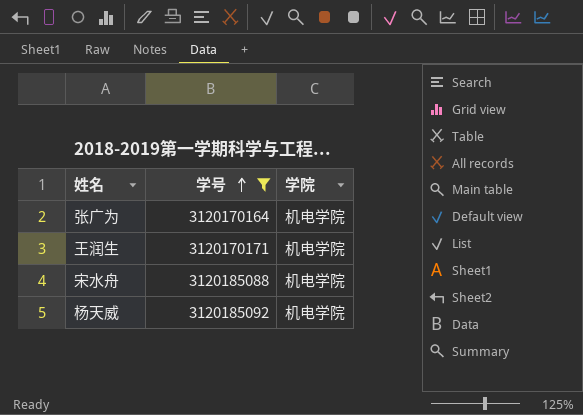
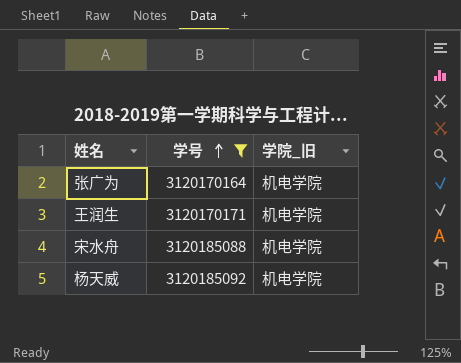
column name: 学院 -> 学院_旧

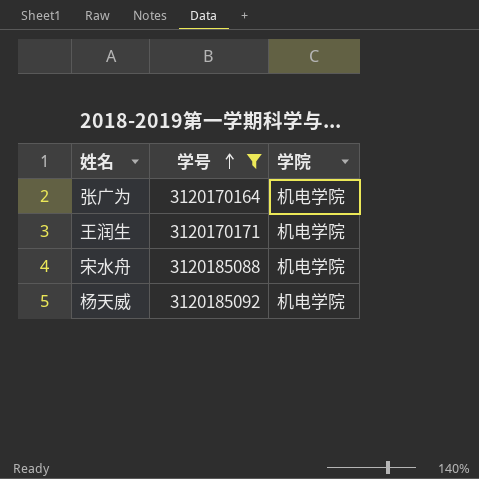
column name: 学院_旧 -> 学院

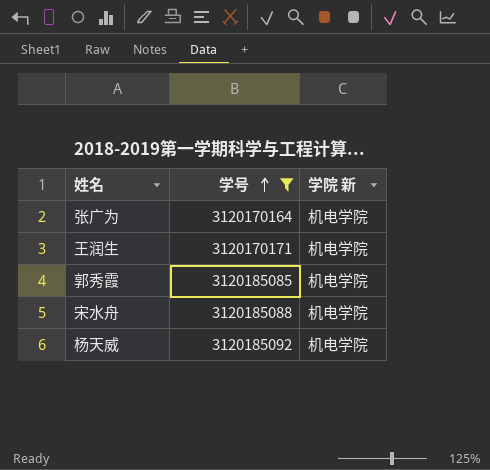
column name: 学院 -> 学院 新
row 郭秀霞: none -> 3120185085 | 机电学院

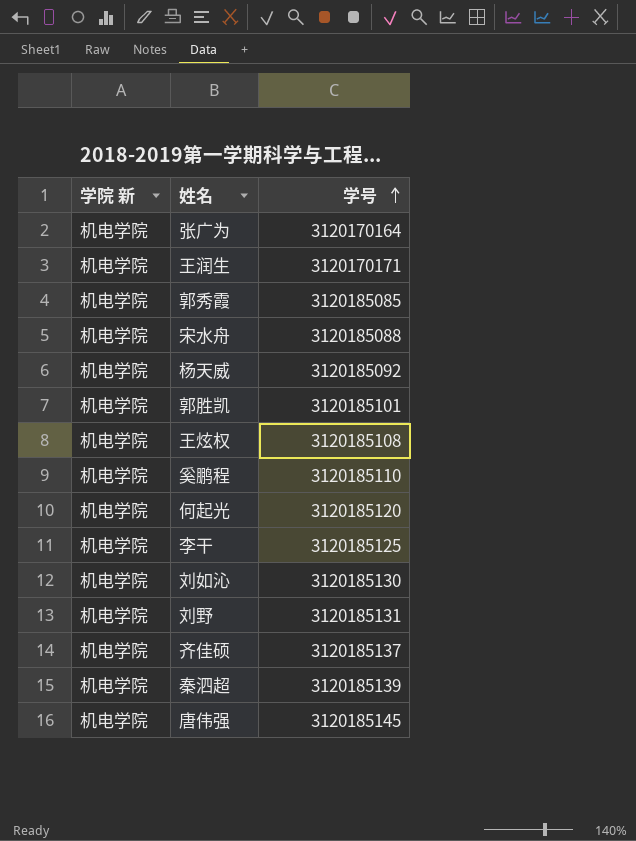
filter: 学号 <= 3120185092 -> none
column 学院 新 | position: 3 -> 1

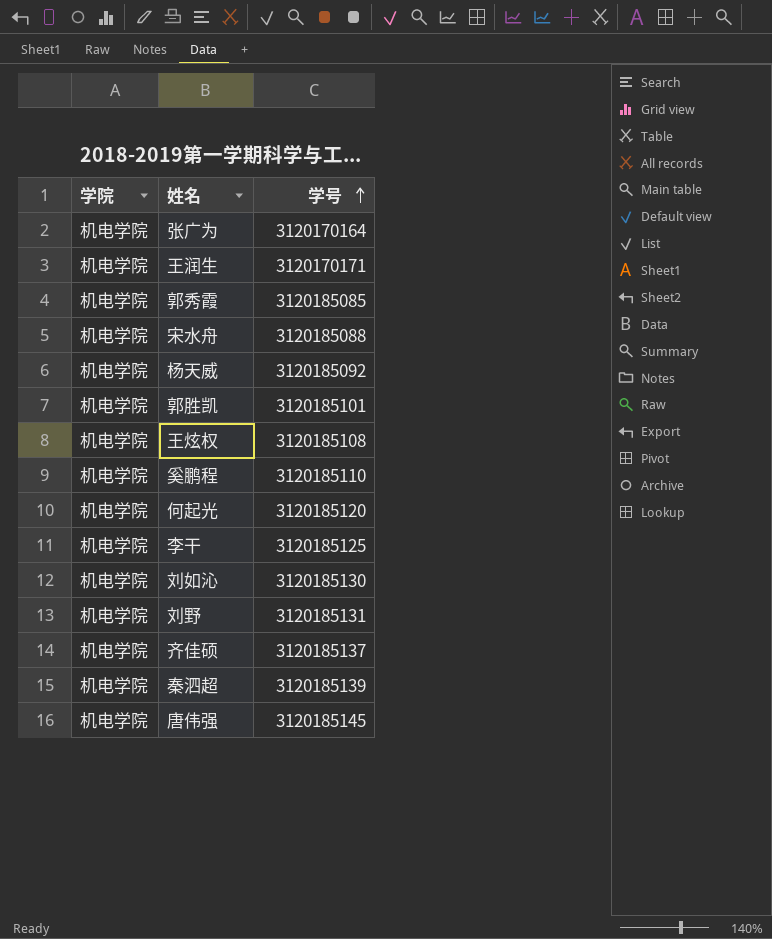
column name: 学院 新 -> 学院

